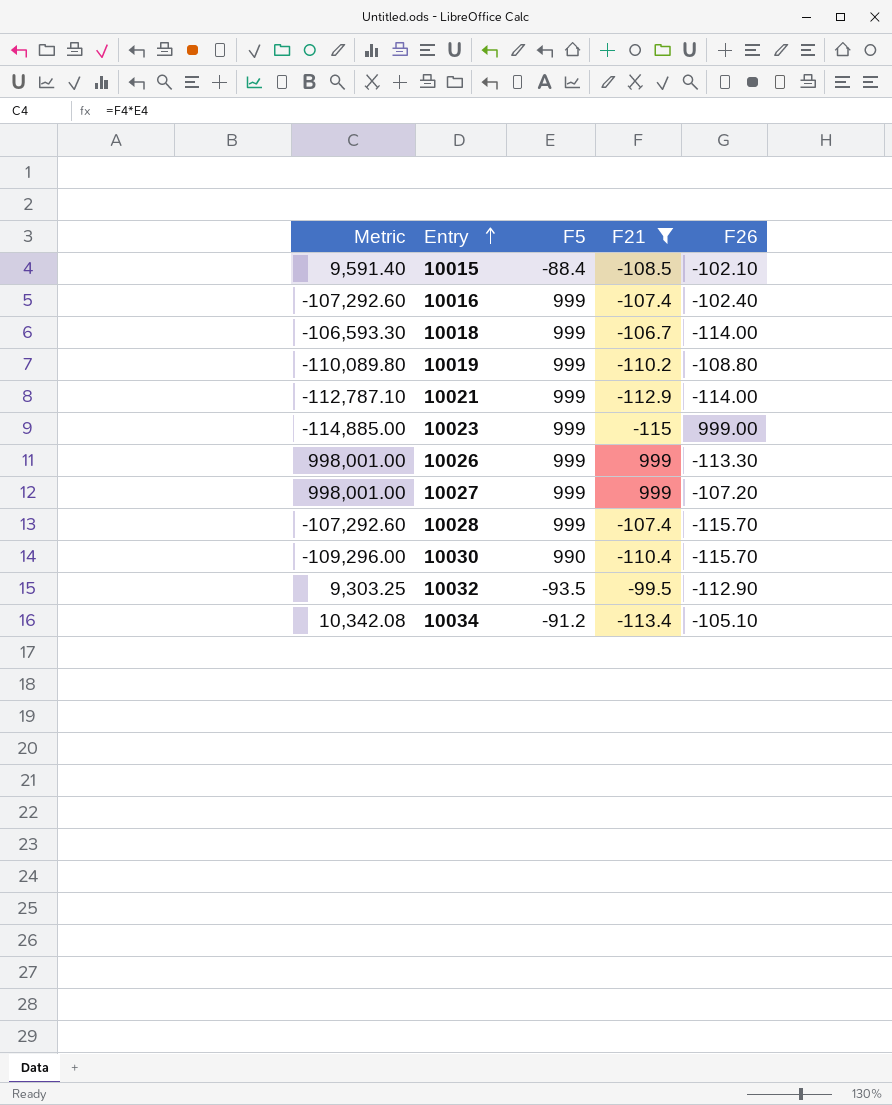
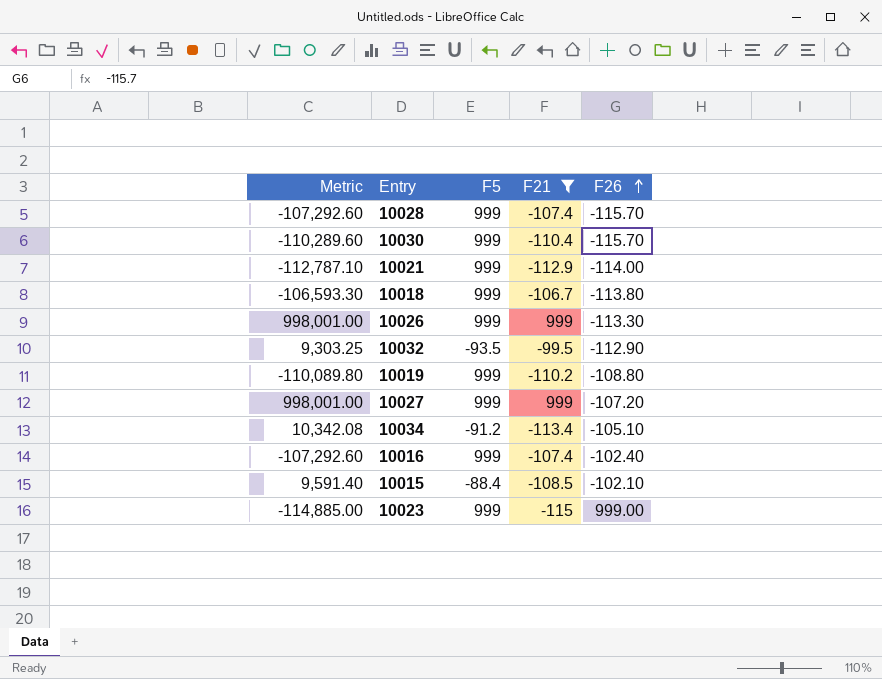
row order: Entry ascending -> F26 ascending
10030 | Metric: -109,296.00 -> -110,289.60
10030 | F5: 990 -> 999
10018 | F26: -114.00 -> -113.80

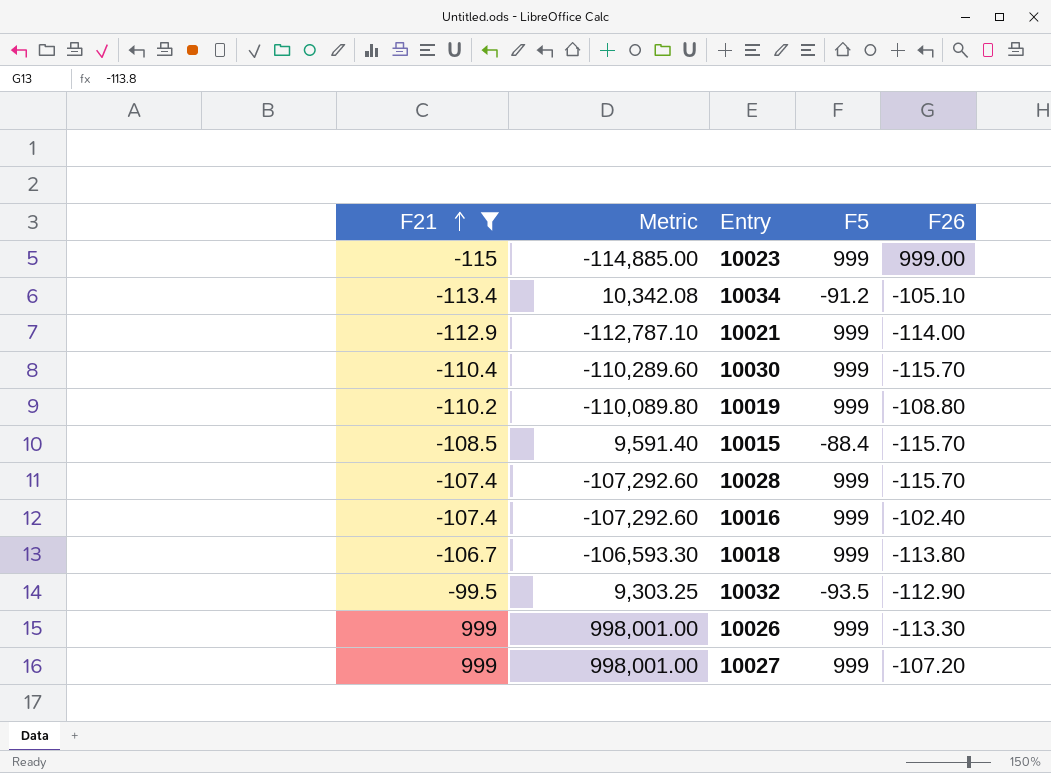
row order: F26 ascending -> F21 ascending
column F21 | position: 4 -> 1
10015 | F26: -102.10 -> -115.70

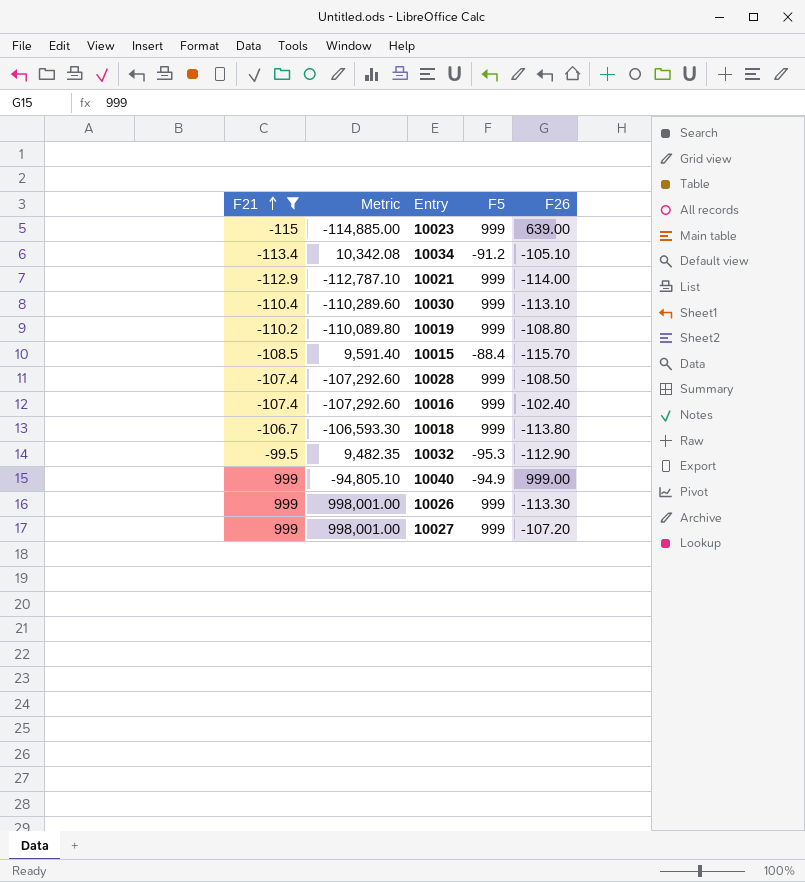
10023 | F26: 999.00 -> 639.00
10030 | F26: -115.70 -> -113.10
10028 | F26: -115.70 -> -108.50
10032 | Metric: 9,303.25 -> 9,482.35
10032 | F5: -93.5 -> -95.3
row 10040: none -> 999 | -94,805.10 | -94.9 | 999.00

